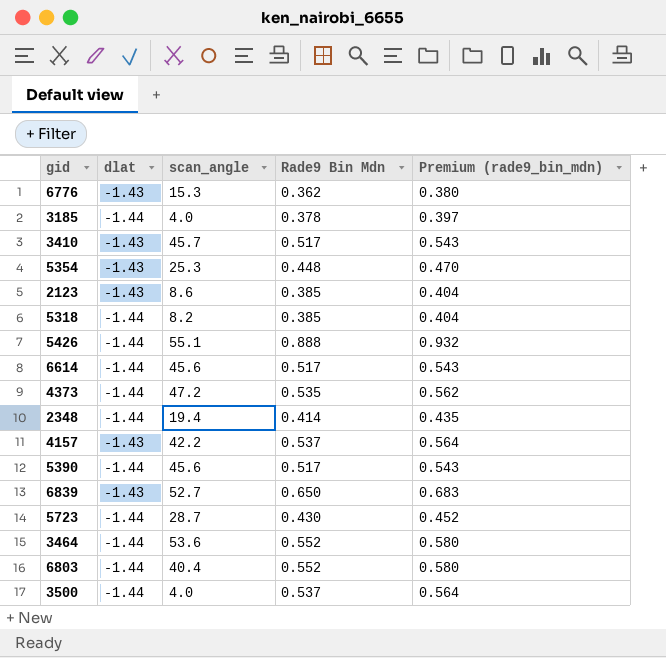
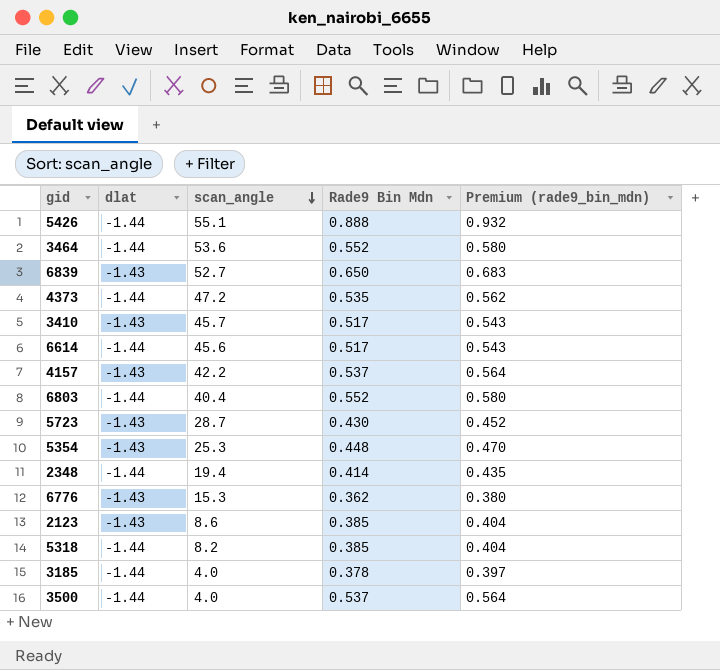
row order: none -> scan_angle descending
row 5390: -1.44 | 45.6 | 0.517 | 0.543 -> none
5723 | dlat: -1.44 -> -1.43

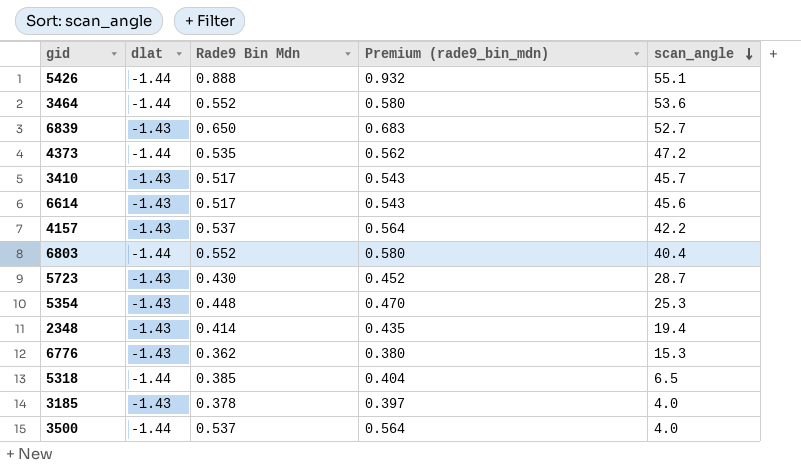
column scan_angle | position: 3 -> 5
row 2123: -1.43 | 8.6 | 0.385 | 0.404 -> none
6614 | dlat: -1.44 -> -1.43
2348 | dlat: -1.44 -> -1.43
5318 | scan_angle: 8.2 -> 6.5
3185 | dlat: -1.44 -> -1.43

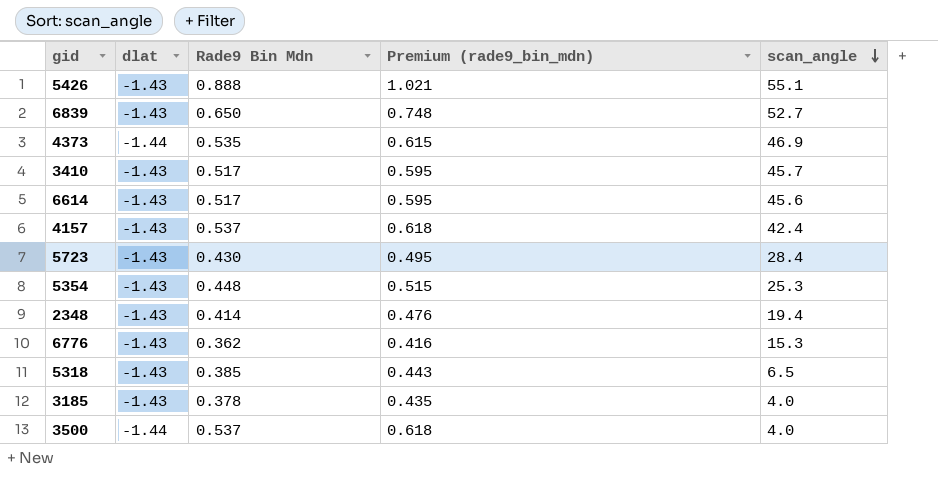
column Premium (rade9_bin_mdn) | formula: [Rade9 Bin Mdn] * 1.05 -> [Rade9 Bin Mdn] * 1.15
row 3464: -1.44 | 0.552 | 0.580 | 53.6 -> none
row 6803: -1.44 | 0.552 | 0.580 | 40.4 -> none
5426 | dlat: -1.44 -> -1.43
4373 | scan_angle: 47.2 -> 46.9
4157 | scan_angle: 42.2 -> 42.4
5723 | scan_angle: 28.7 -> 28.4
5318 | dlat: -1.44 -> -1.43

